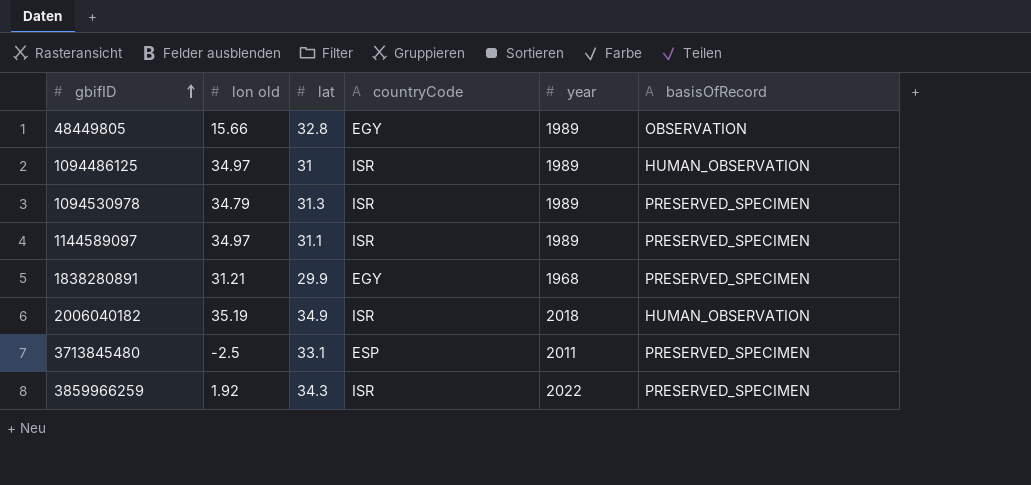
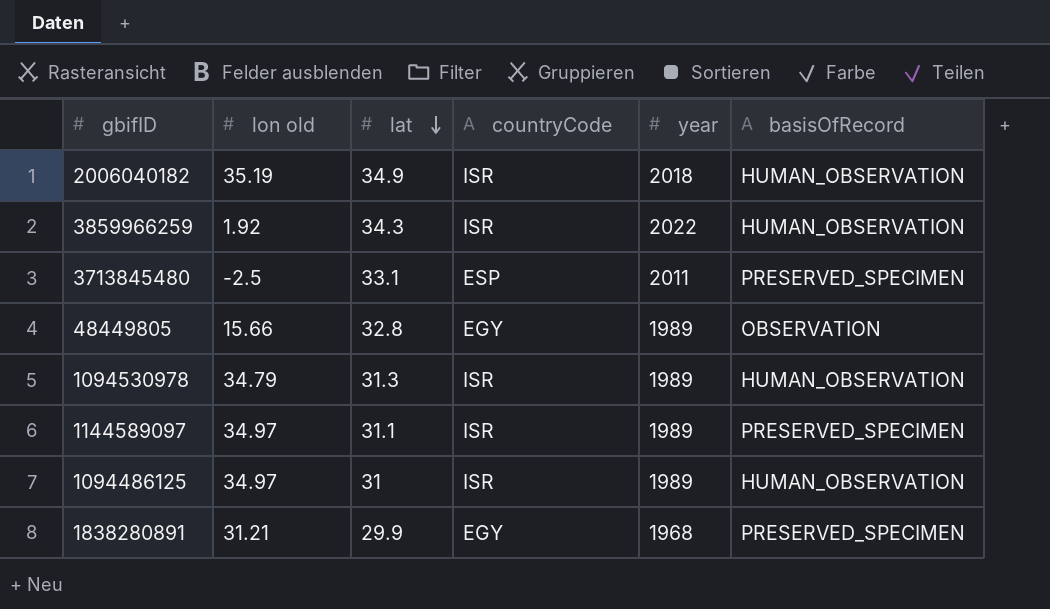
row order: gbifID ascending -> lat descending
3859966259 | basisOfRecord: PRESERVED_SPECIMEN -> HUMAN_OBSERVATION
1094530978 | basisOfRecord: PRESERVED_SPECIMEN -> HUMAN_OBSERVATION

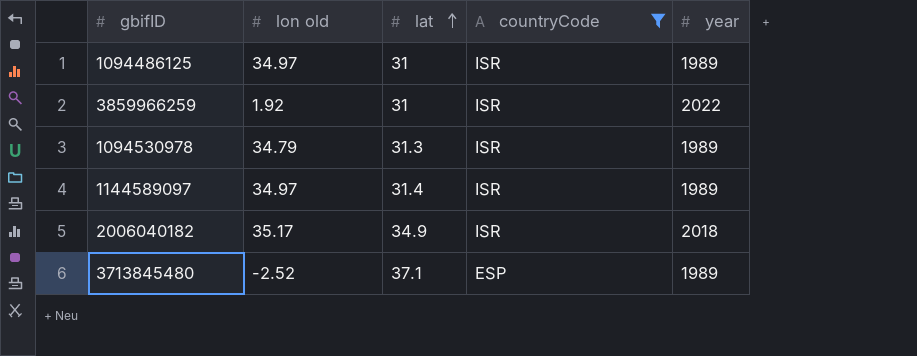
filter: none -> countryCode != EGY
row order: lat descending -> lat ascending
column basisOfRecord | position: 6 -> none
3859966259 | lat: 34.3 -> 31
1144589097 | lat: 31.1 -> 31.4
2006040182 | lon old: 35.19 -> 35.17
3713845480 | lon old: -2.5 -> -2.52
3713845480 | lat: 33.1 -> 37.1
3713845480 | year: 2011 -> 1989

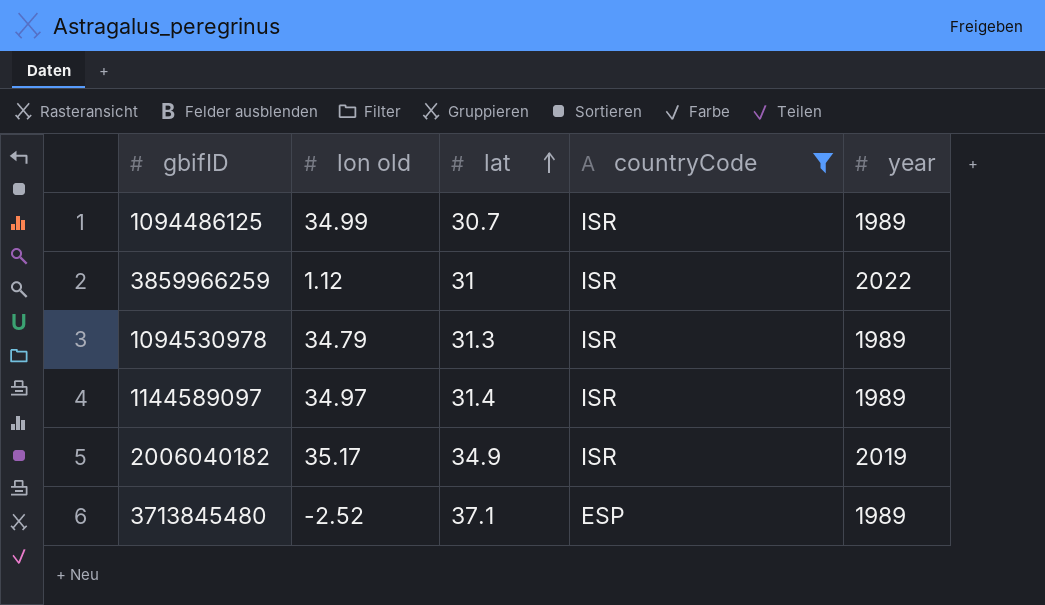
1094486125 | lon old: 34.97 -> 34.99
1094486125 | lat: 31 -> 30.7
3859966259 | lon old: 1.92 -> 1.12
2006040182 | year: 2018 -> 2019

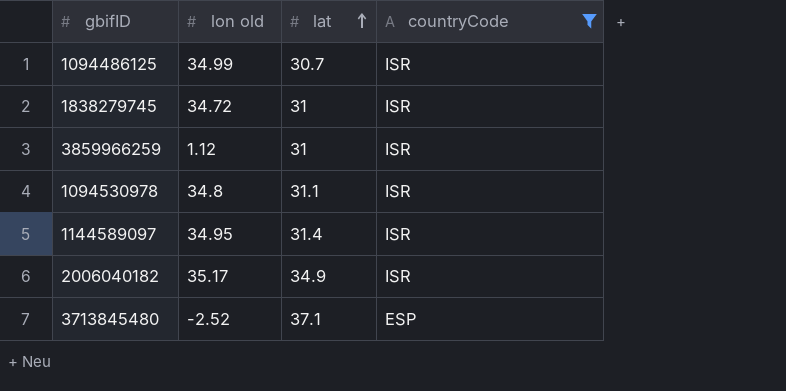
column year | position: 5 -> none
row 1838279745: none -> 34.72 | 31 | ISR
1094530978 | lon old: 34.79 -> 34.8
1094530978 | lat: 31.3 -> 31.1
1144589097 | lon old: 34.97 -> 34.95

